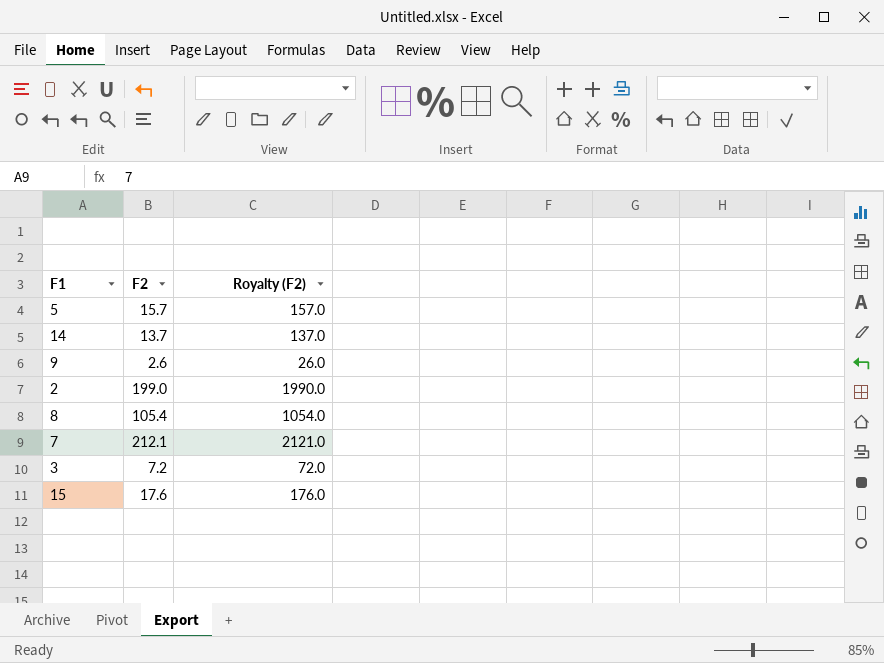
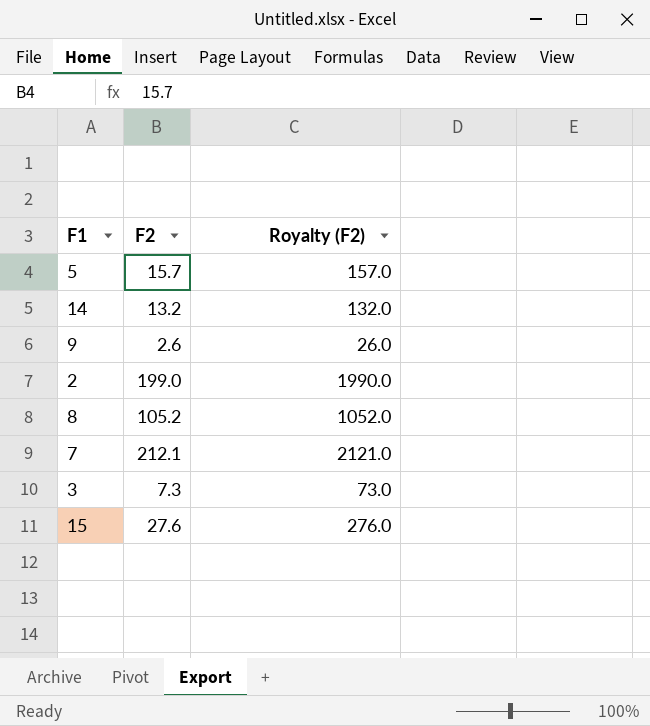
14 | F2: 13.7 -> 13.2
14 | Royalty (F2): 137.0 -> 132.0
8 | F2: 105.4 -> 105.2
8 | Royalty (F2): 1054.0 -> 1052.0
3 | F2: 7.2 -> 7.3
3 | Royalty (F2): 72.0 -> 73.0
15 | F2: 17.6 -> 27.6
15 | Royalty (F2): 176.0 -> 276.0

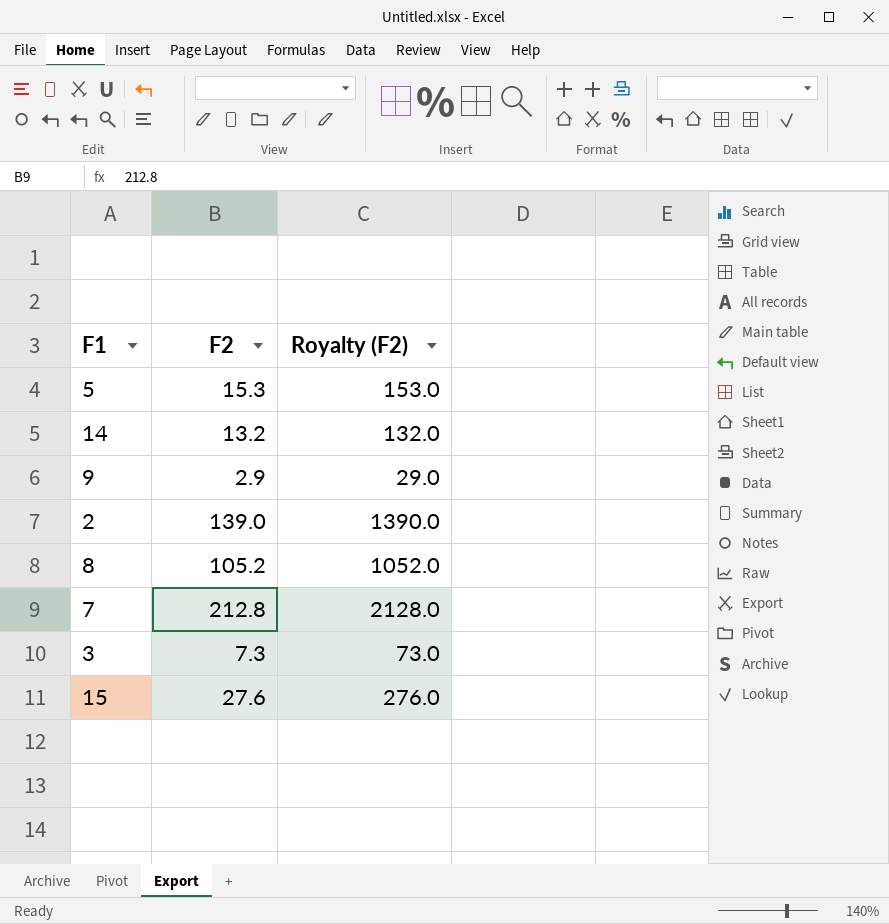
5 | F2: 15.7 -> 15.3
5 | Royalty (F2): 157.0 -> 153.0
9 | F2: 2.6 -> 2.9
9 | Royalty (F2): 26.0 -> 29.0
2 | F2: 199.0 -> 139.0
2 | Royalty (F2): 1990.0 -> 1390.0
7 | F2: 212.1 -> 212.8
7 | Royalty (F2): 2121.0 -> 2128.0

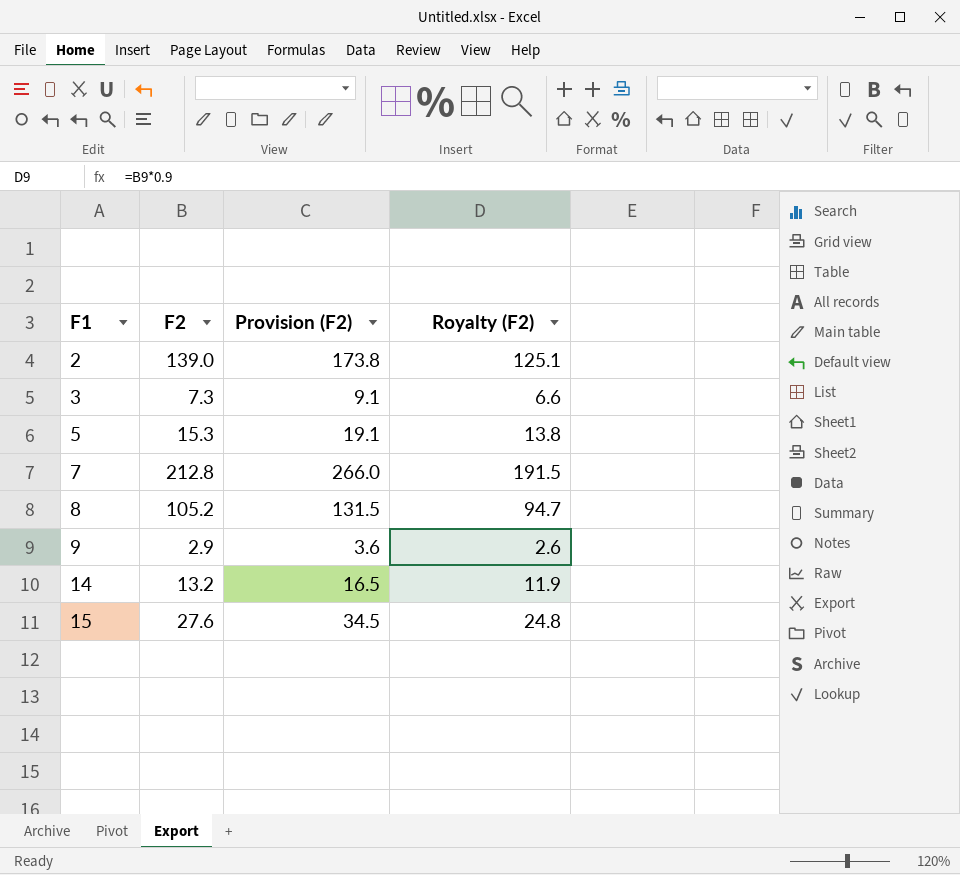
row order: none -> F1 ascending
column Provision (F2) | formula: none -> [F2] * 1.25
column Royalty (F2) | formula: [F2] * 10 -> [F2] * 0.9

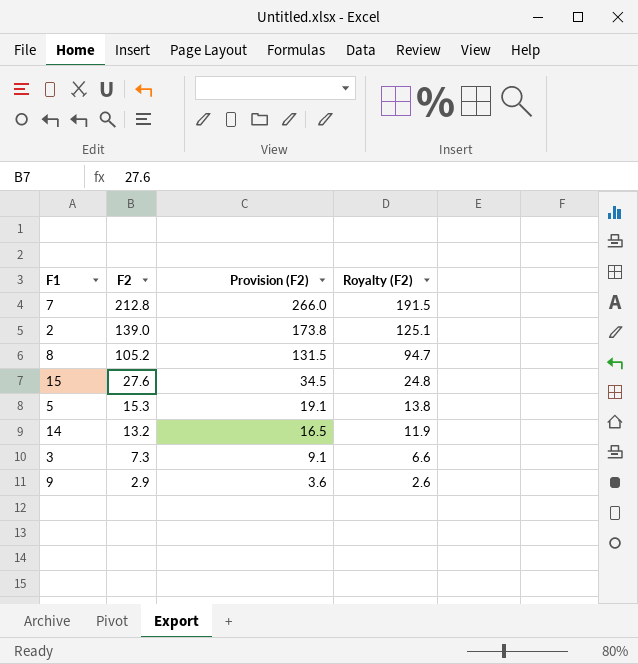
row order: F1 ascending -> F2 descending

